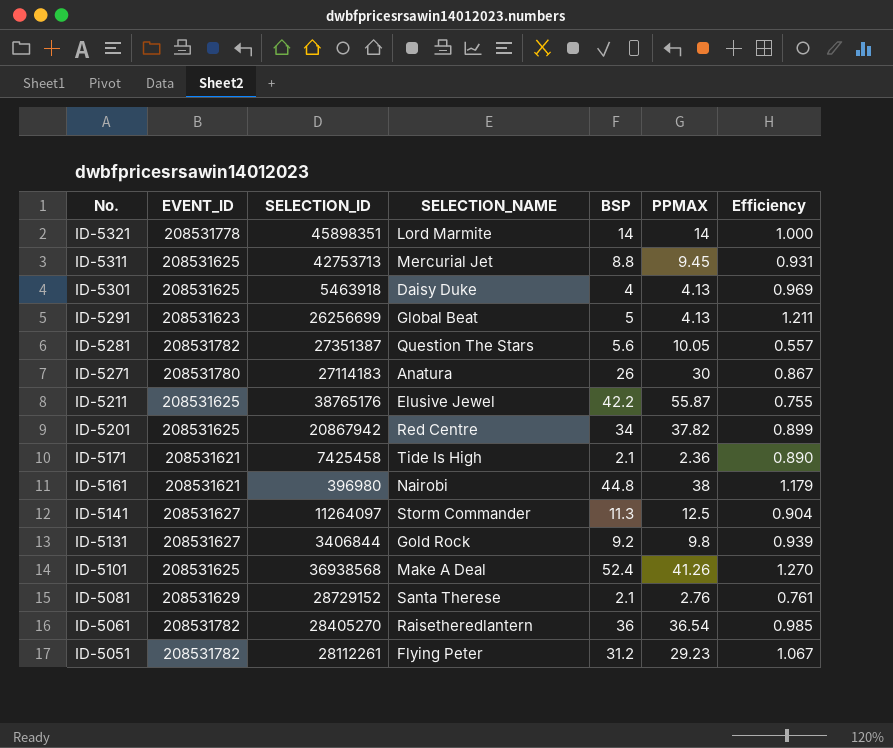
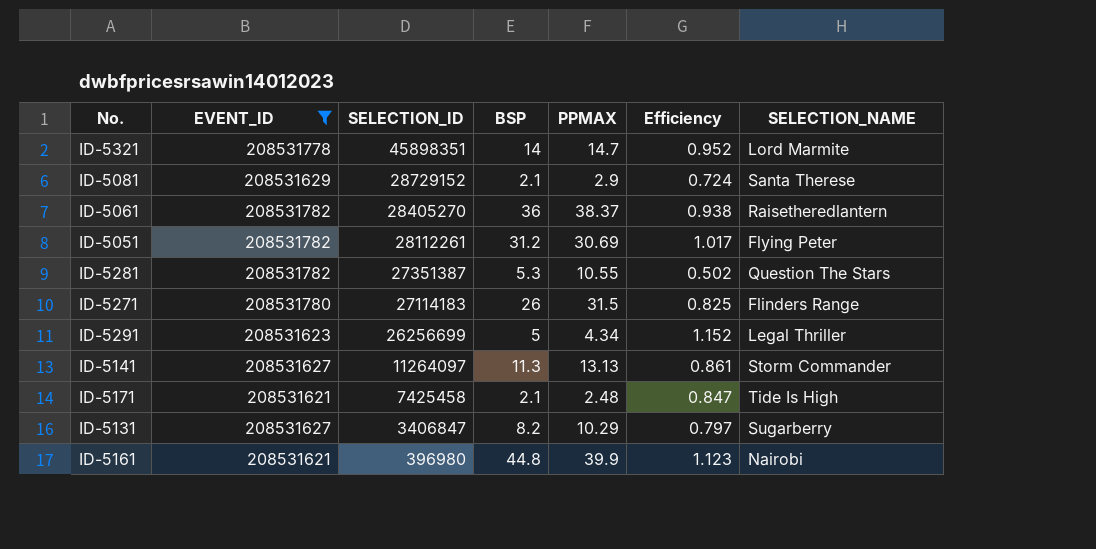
filter: none -> EVENT_ID != 208531625
row order: No. descending -> SELECTION_ID descending
column SELECTION_NAME | position: 4 -> 7
ID-5321 | PPMAX: 14 -> 14.7
ID-5321 | Efficiency: 1.000 -> 0.952
ID-5081 | PPMAX: 2.76 -> 2.9
ID-5081 | Efficiency: 0.761 -> 0.724
ID-5061 | PPMAX: 36.54 -> 38.37
ID-5061 | Efficiency: 0.985 -> 0.938
ID-5051 | PPMAX: 29.23 -> 30.69
ID-5051 | Efficiency: 1.067 -> 1.017
ID-5281 | BSP: 5.6 -> 5.3
ID-5281 | PPMAX: 10.05 -> 10.55
ID-5281 | Efficiency: 0.557 -> 0.502
ID-5271 | PPMAX: 30 -> 31.5
ID-5271 | Efficiency: 0.867 -> 0.825
ID-5271 | SELECTION_NAME: Anatura -> Flinders Range
ID-5291 | PPMAX: 4.13 -> 4.34
ID-5291 | Efficiency: 1.211 -> 1.152
ID-5291 | SELECTION_NAME: Global Beat -> Legal Thriller
ID-5141 | PPMAX: 12.5 -> 13.13
ID-5141 | Efficiency: 0.904 -> 0.861
ID-5171 | PPMAX: 2.36 -> 2.48
ID-5171 | Efficiency: 0.890 -> 0.847
ID-5131 | SELECTION_ID: 3406844 -> 3406847
ID-5131 | BSP: 9.2 -> 8.2
ID-5131 | PPMAX: 9.8 -> 10.29
ID-5131 | Efficiency: 0.939 -> 0.797
ID-5131 | SELECTION_NAME: Gold Rock -> Sugarberry
ID-5161 | PPMAX: 38 -> 39.9
ID-5161 | Efficiency: 1.179 -> 1.123

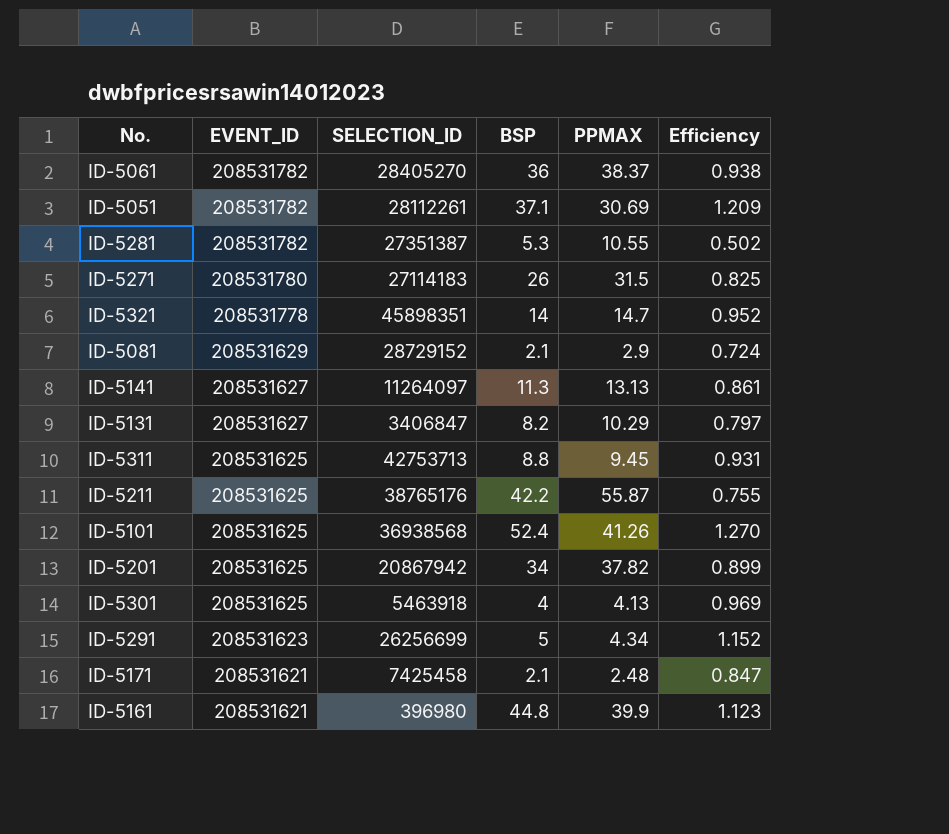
filter: EVENT_ID != 208531625 -> none
row order: SELECTION_ID descending -> EVENT_ID descending
column SELECTION_NAME | position: 7 -> none
ID-5051 | BSP: 31.2 -> 37.1
ID-5051 | Efficiency: 1.017 -> 1.209

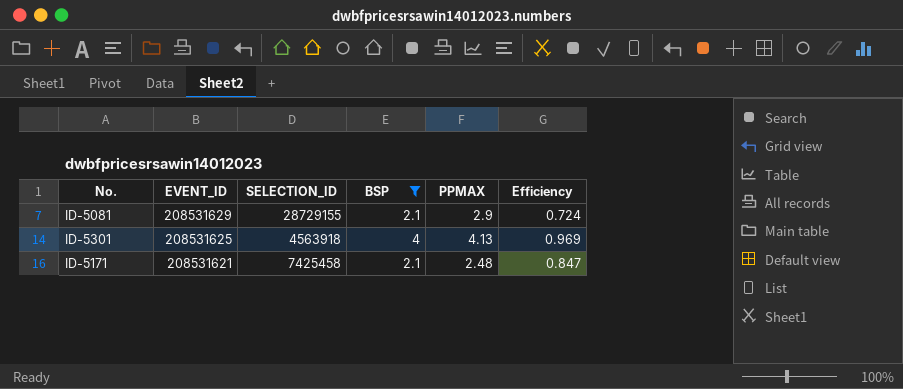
filter: none -> BSP <= 4
ID-5081 | SELECTION_ID: 28729152 -> 28729155
ID-5301 | SELECTION_ID: 5463918 -> 4563918

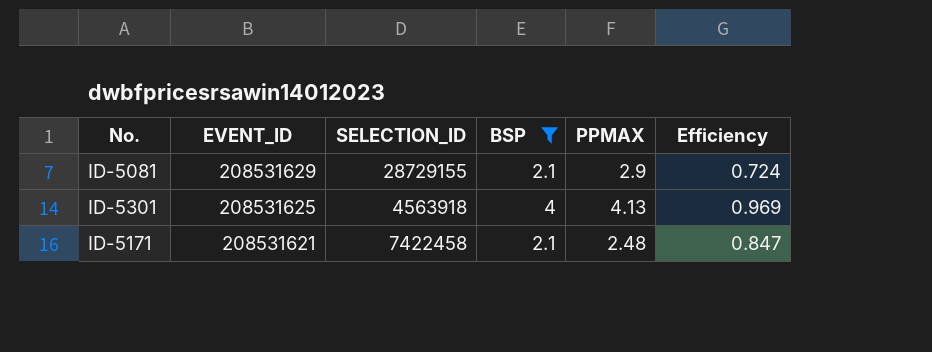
ID-5171 | SELECTION_ID: 7425458 -> 7422458

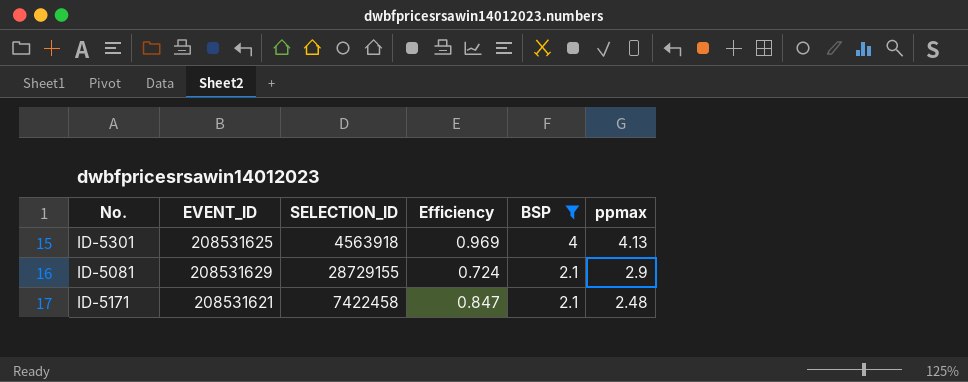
row order: EVENT_ID descending -> BSP descending
column Efficiency | position: 6 -> 4
column name: PPMAX -> ppmax

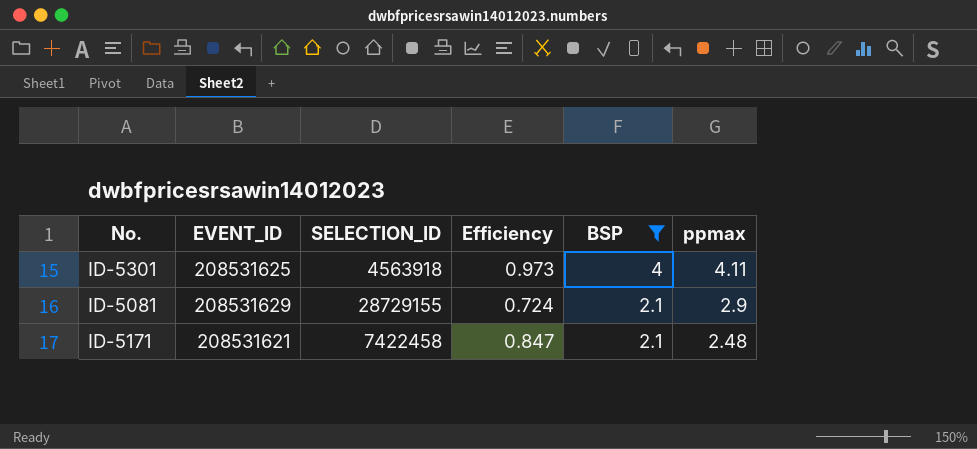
ID-5301 | Efficiency: 0.969 -> 0.973
ID-5301 | ppmax: 4.13 -> 4.11

